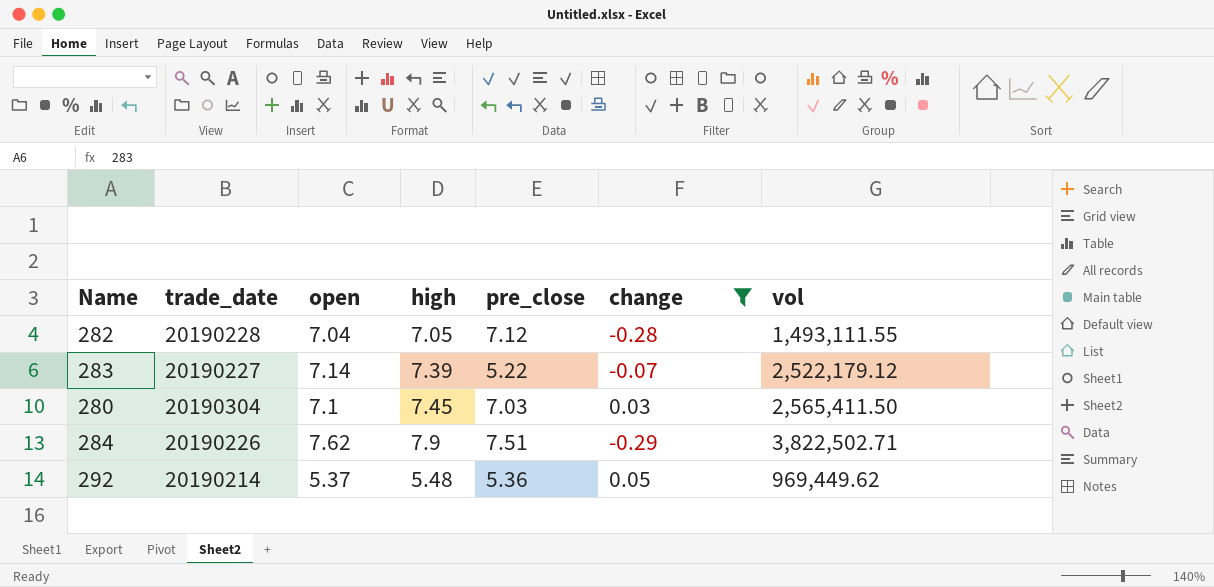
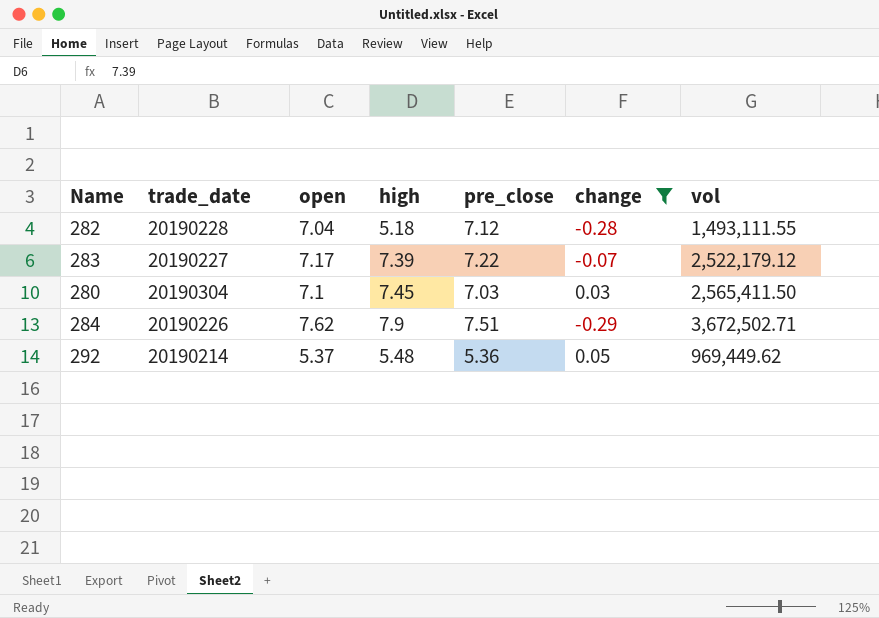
282 | high: 7.05 -> 5.18
283 | open: 7.14 -> 7.17
283 | pre_close: 5.22 -> 7.22
284 | vol: 3,822,502.71 -> 3,672,502.71

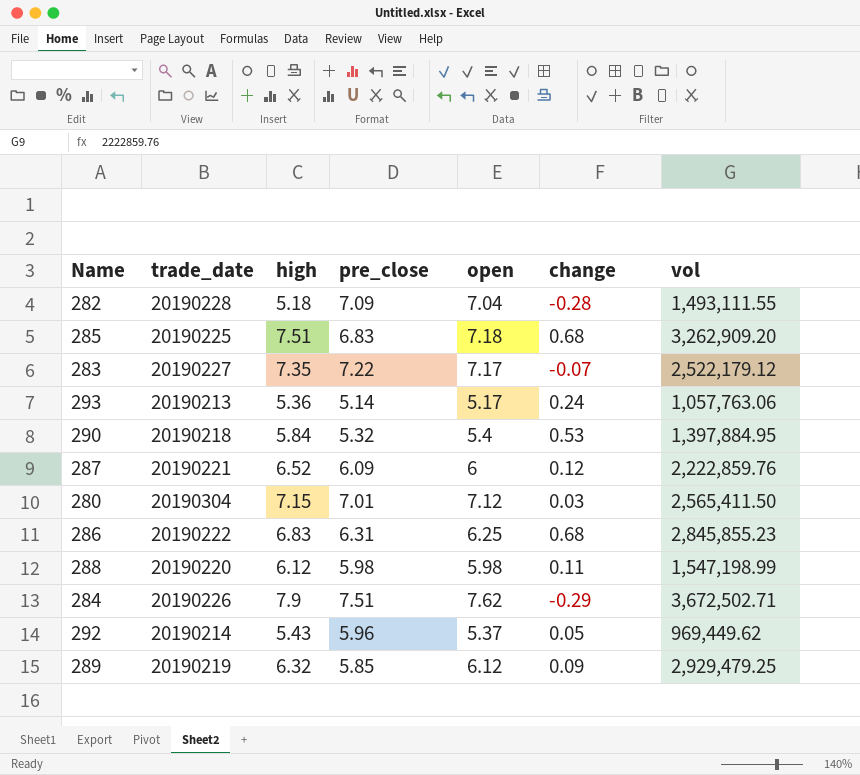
filter: change <= 0.05 -> none
column open | position: 3 -> 5
282 | pre_close: 7.12 -> 7.09
283 | high: 7.39 -> 7.35
280 | high: 7.45 -> 7.15
280 | pre_close: 7.03 -> 7.01
280 | open: 7.1 -> 7.12
292 | high: 5.48 -> 5.43
292 | pre_close: 5.36 -> 5.96

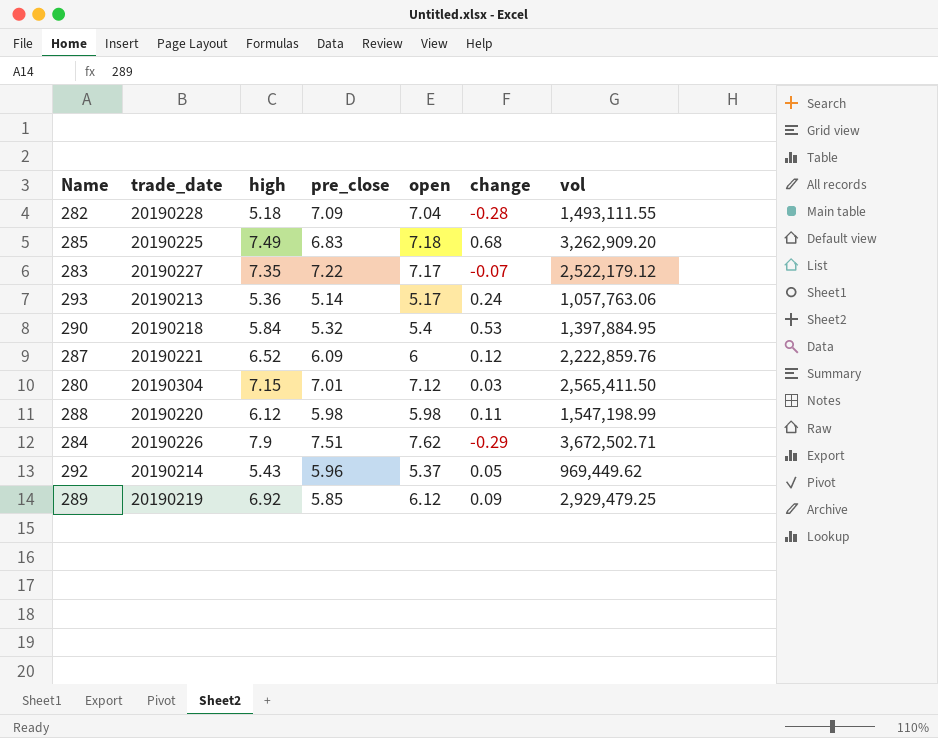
row 286: 20190222 | 6.83 | 6.31 | 6.25 | 0.68 | 2,845,855.23 -> none
285 | high: 7.51 -> 7.49
289 | high: 6.32 -> 6.92

